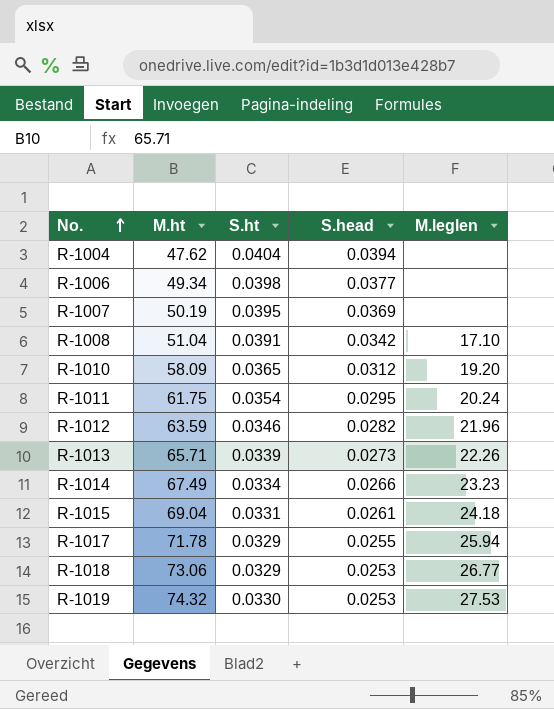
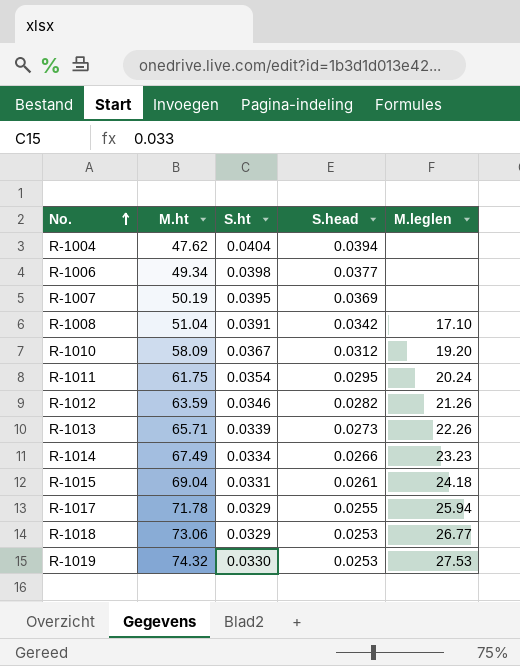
R-1010 | S.ht: 0.0365 -> 0.0367
R-1012 | M.leglen: 21.96 -> 21.26

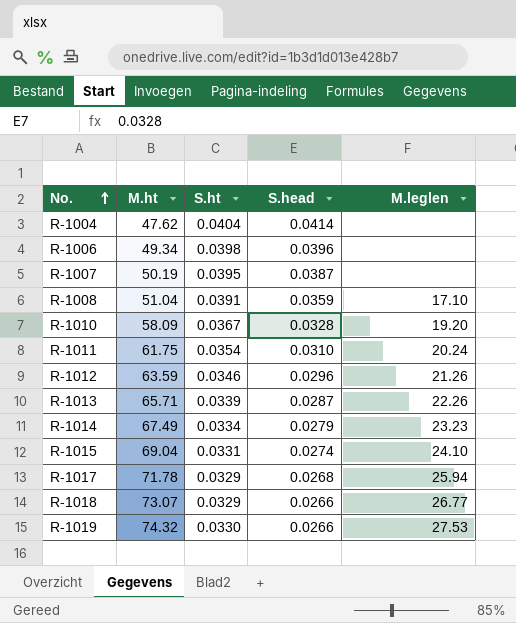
R-1004 | S.head: 0.0394 -> 0.0414
R-1006 | S.head: 0.0377 -> 0.0396
R-1007 | S.head: 0.0369 -> 0.0387
R-1008 | S.head: 0.0342 -> 0.0359
R-1010 | S.head: 0.0312 -> 0.0328
R-1011 | S.head: 0.0295 -> 0.0310
R-1012 | S.head: 0.0282 -> 0.0296
R-1013 | S.head: 0.0273 -> 0.0287
R-1014 | S.head: 0.0266 -> 0.0279
R-1015 | S.head: 0.0261 -> 0.0274
R-1015 | M.leglen: 24.18 -> 24.10
R-1017 | S.head: 0.0255 -> 0.0268
R-1018 | M.ht: 73.06 -> 73.07
R-1018 | S.head: 0.0253 -> 0.0266
R-1019 | S.head: 0.0253 -> 0.0266

